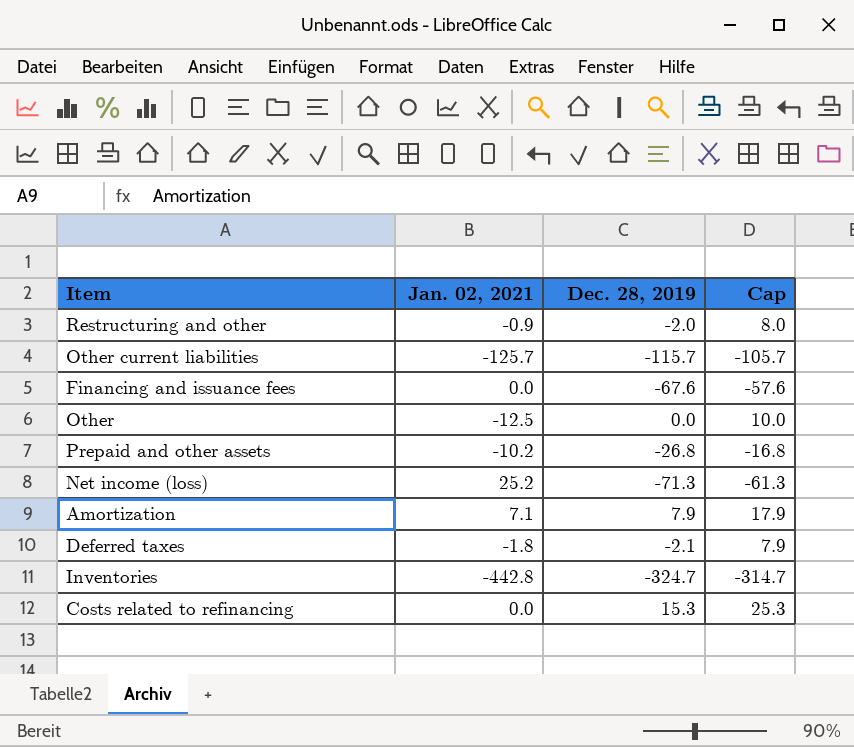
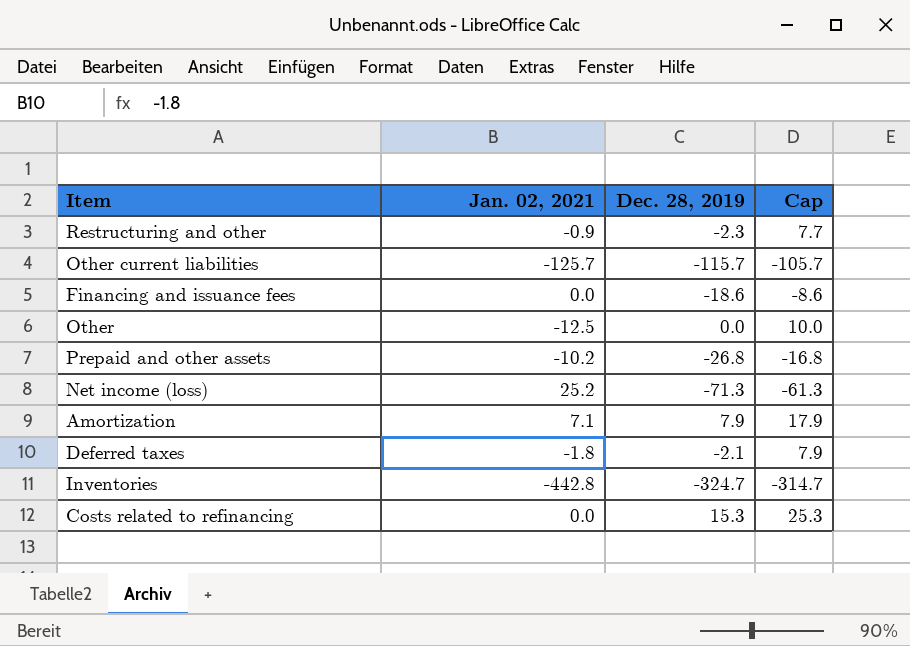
Restructuring and other | Dec. 28, 2019: -2.0 -> -2.3
Restructuring and other | Cap: 8.0 -> 7.7
Financing and issuance fees | Dec. 28, 2019: -67.6 -> -18.6
Financing and issuance fees | Cap: -57.6 -> -8.6

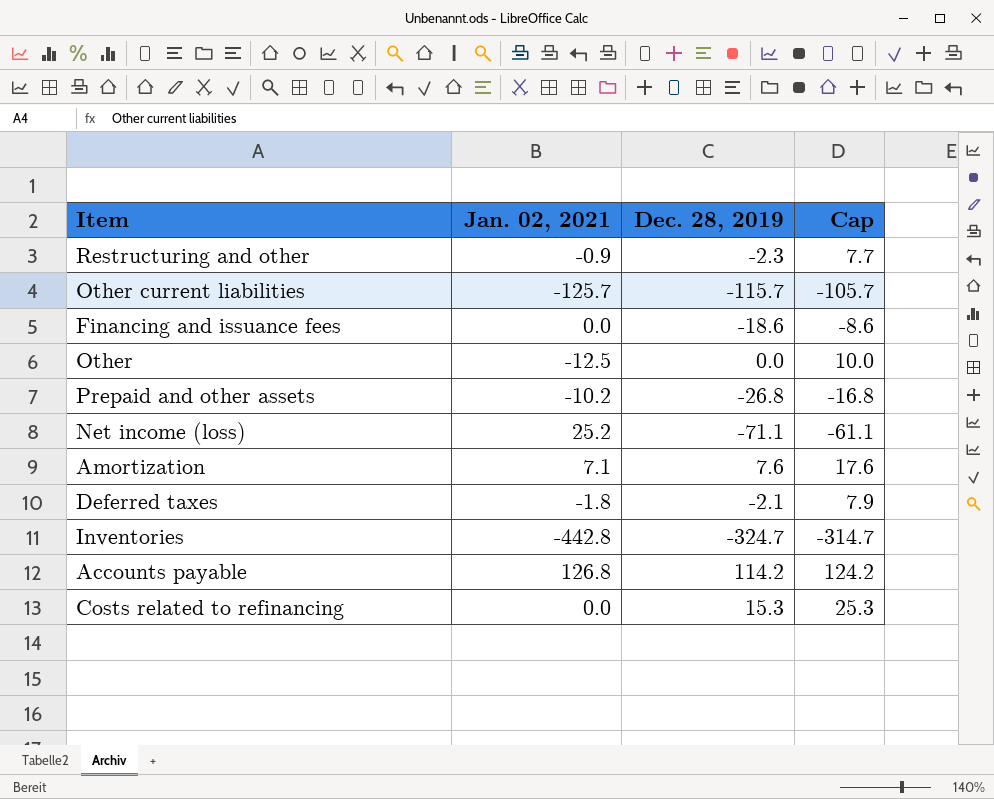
Net income (loss) | Dec. 28, 2019: -71.3 -> -71.1
Net income (loss) | Cap: -61.3 -> -61.1
Amortization | Dec. 28, 2019: 7.9 -> 7.6
Amortization | Cap: 17.9 -> 17.6
row Accounts payable: none -> 126.8 | 114.2 | 124.2

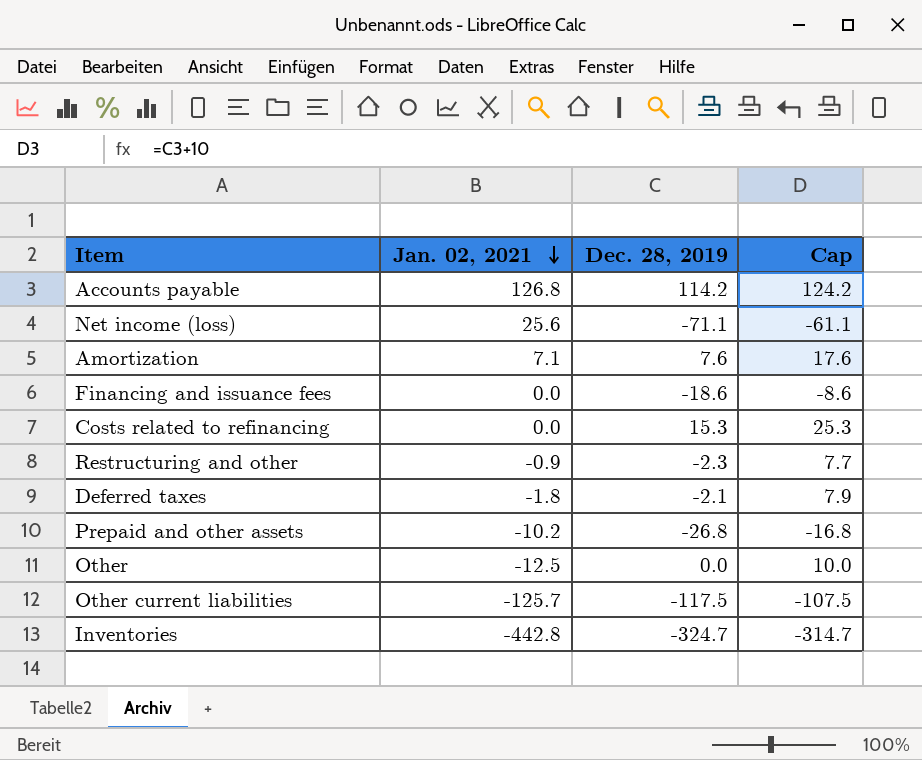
row order: none -> Jan. 02, 2021 descending
Net income (loss) | Jan. 02, 2021: 25.2 -> 25.6
Other current liabilities | Dec. 28, 2019: -115.7 -> -117.5
Other current liabilities | Cap: -105.7 -> -107.5

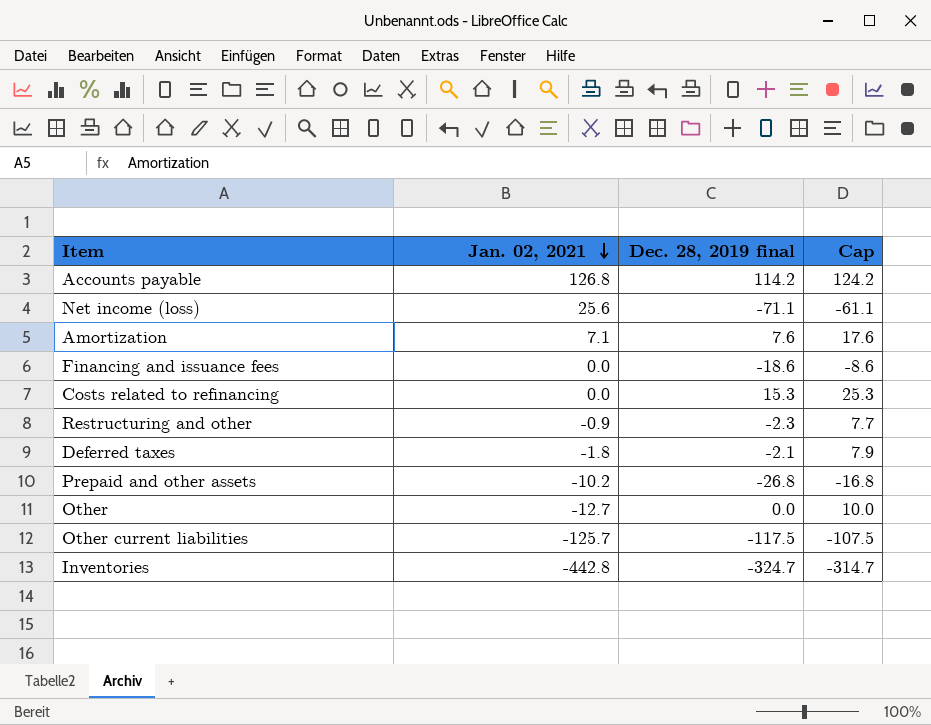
column name: Dec. 28, 2019 -> Dec. 28, 2019 final
Other | Jan. 02, 2021: -12.5 -> -12.7

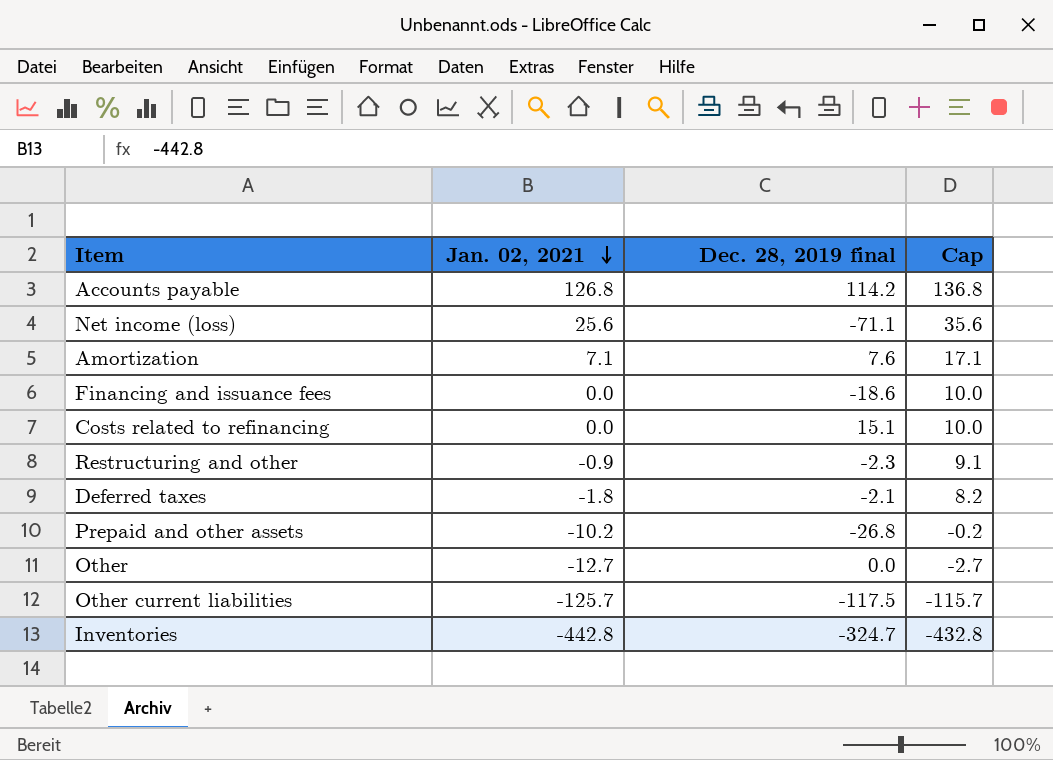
column Cap | formula: [Dec. 28, 2019 final] + 10 -> [Jan. 02, 2021] + 10
Costs related to refinancing | Dec. 28, 2019 final: 15.3 -> 15.1

